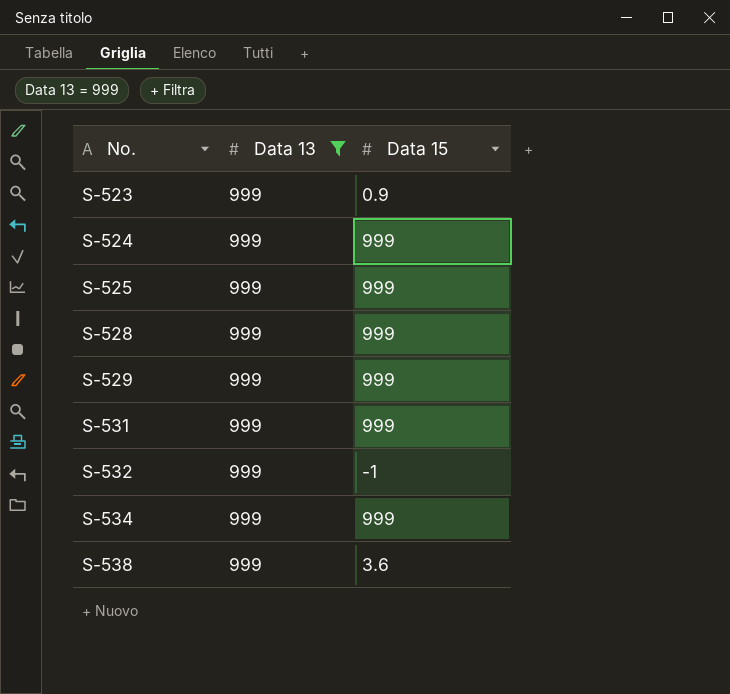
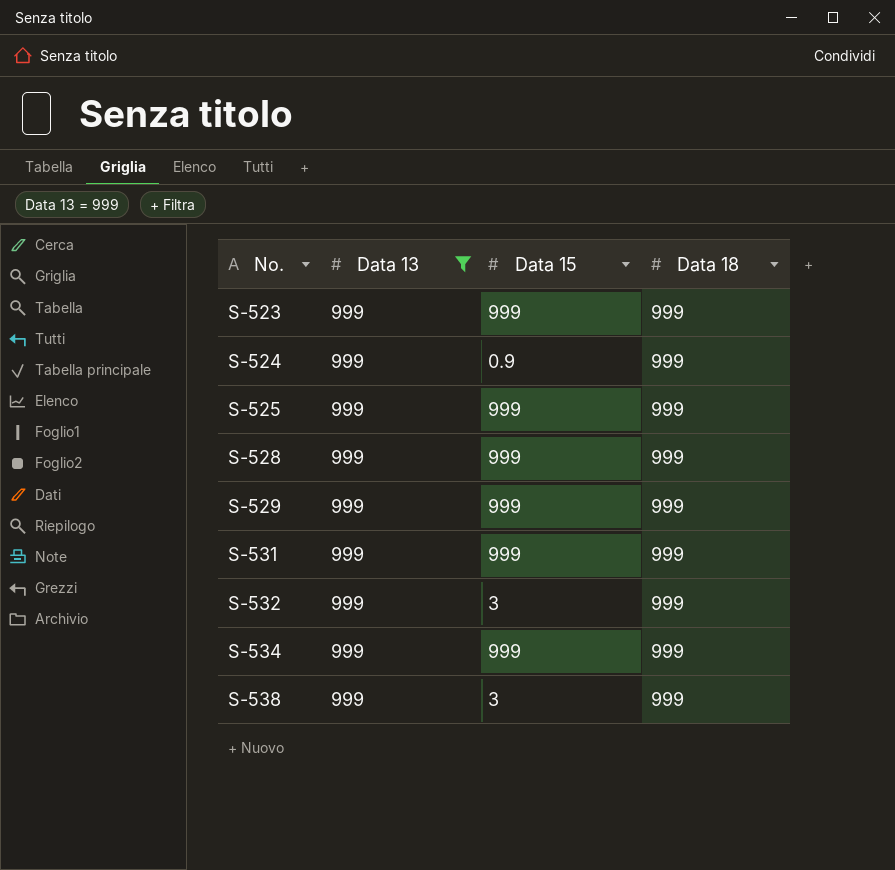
column Data 18 | position: none -> 4
S-523 | Data 15: 0.9 -> 999
S-524 | Data 15: 999 -> 0.9
S-532 | Data 15: -1 -> 3
S-538 | Data 15: 3.6 -> 3

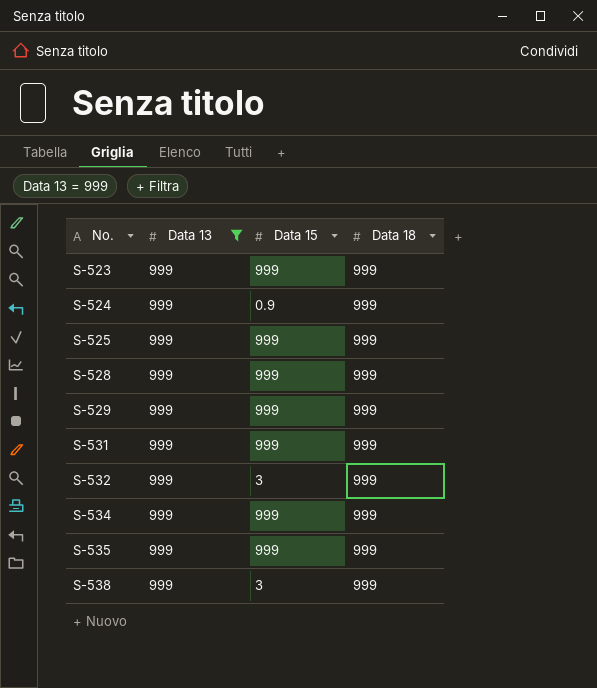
row S-535: none -> 999 | 999 | 999

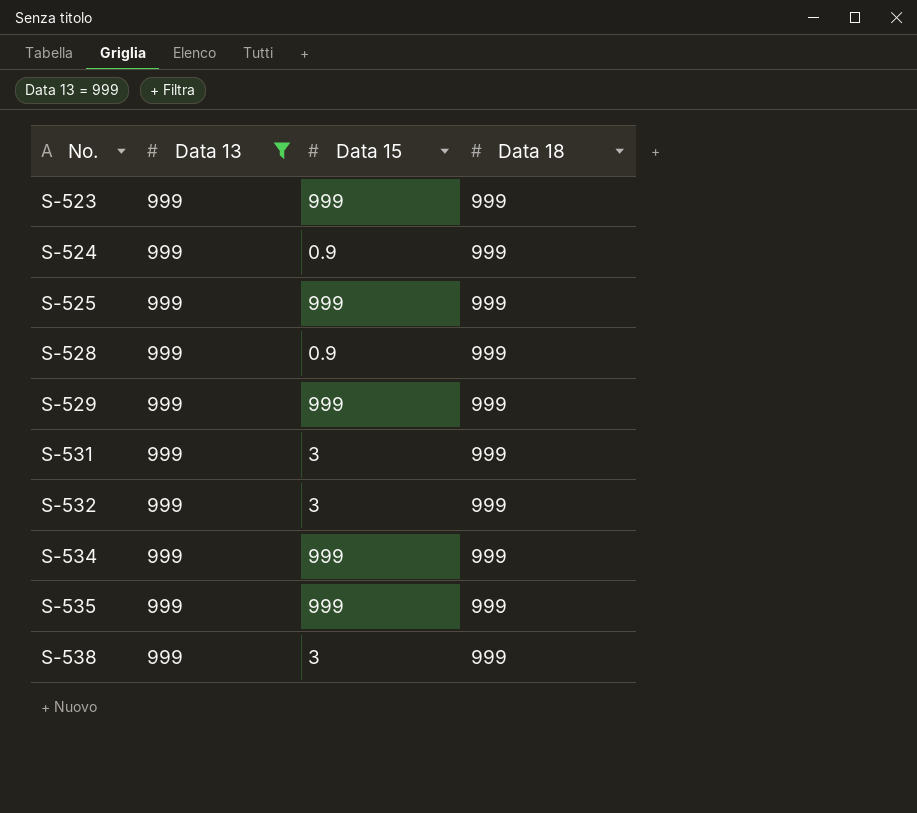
S-528 | Data 15: 999 -> 0.9
S-531 | Data 15: 999 -> 3

